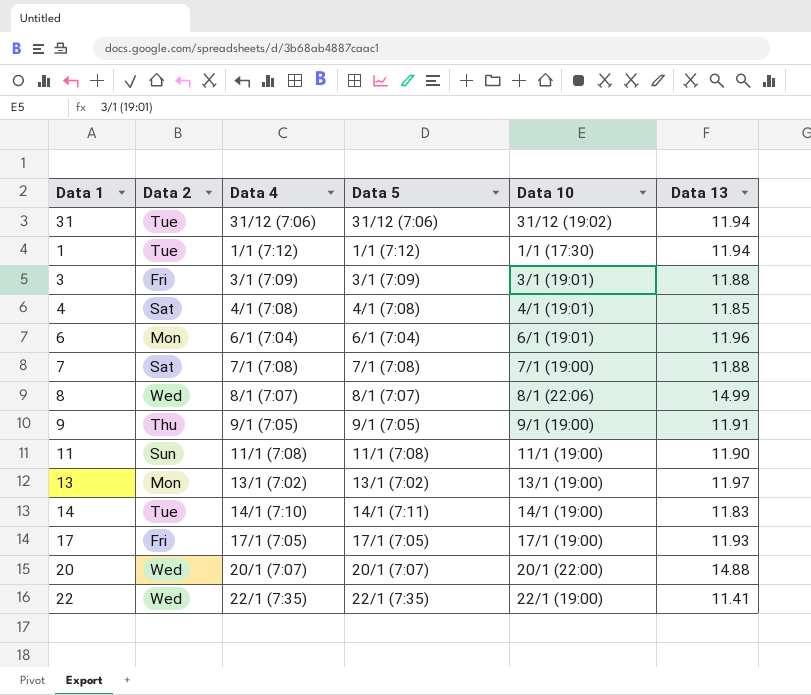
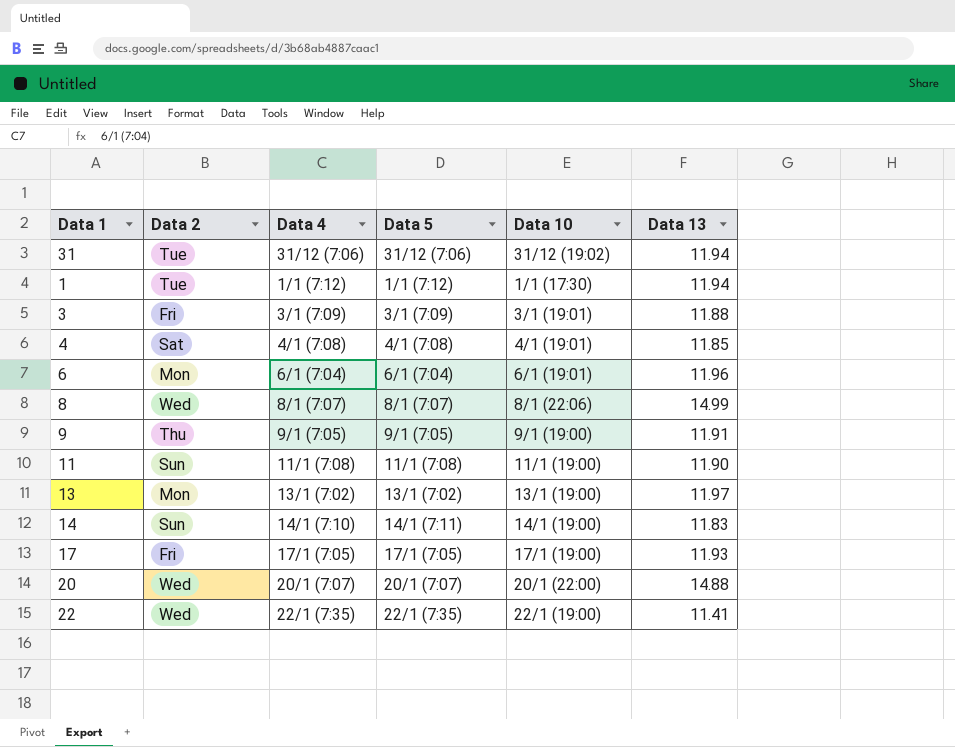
row 7: Sat | 7/1 (7:08) | 7/1 (7:08) | 7/1 (19:00) | 11.88 -> none
14 | Data 2: Tue -> Sun

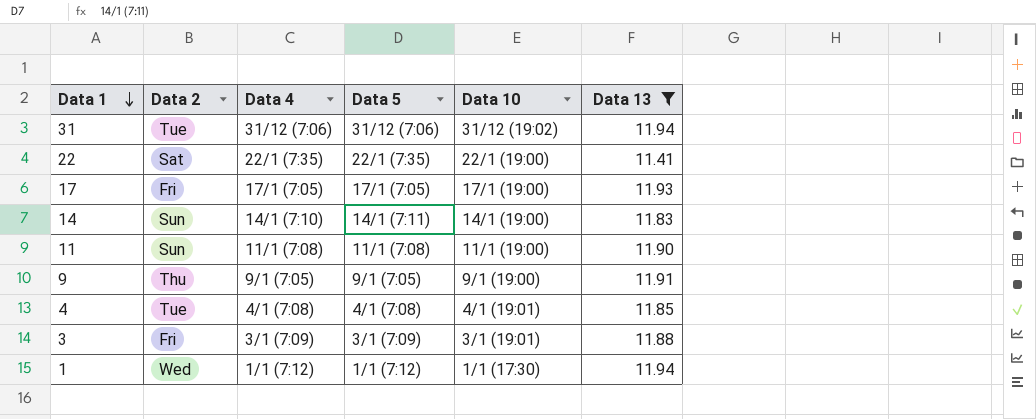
filter: none -> Data 13 <= 11.94
row order: none -> Data 1 descending
22 | Data 2: Wed -> Sat
4 | Data 2: Sat -> Tue
1 | Data 2: Tue -> Wed

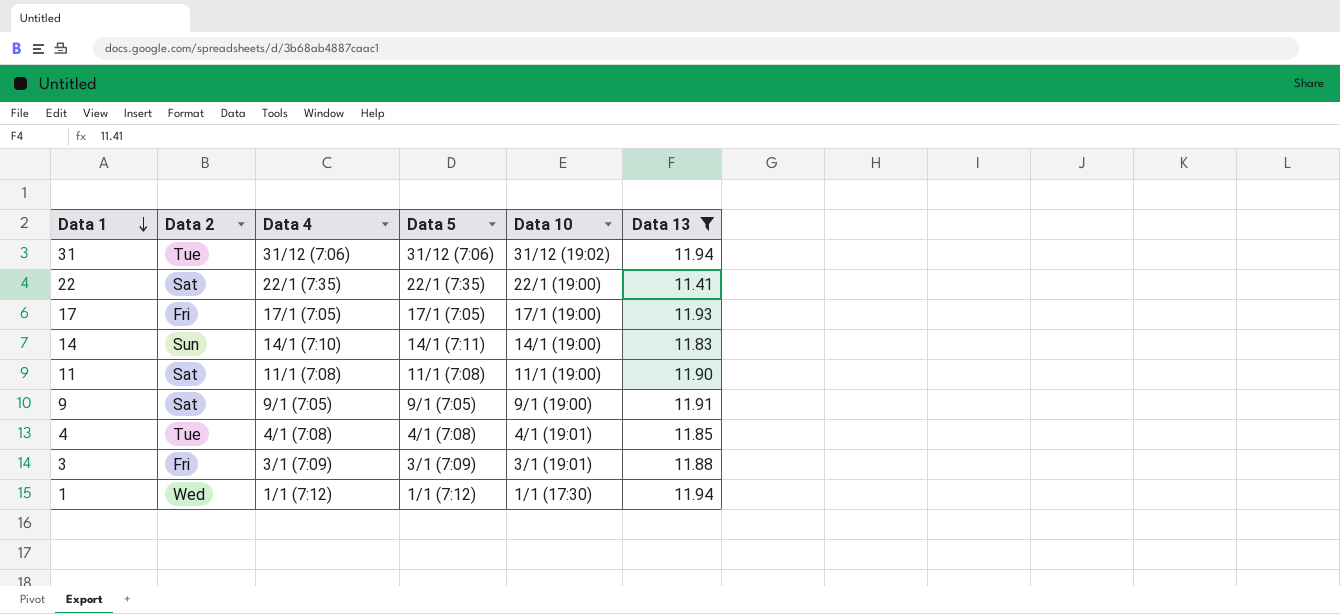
11 | Data 2: Sun -> Sat
9 | Data 2: Thu -> Sat

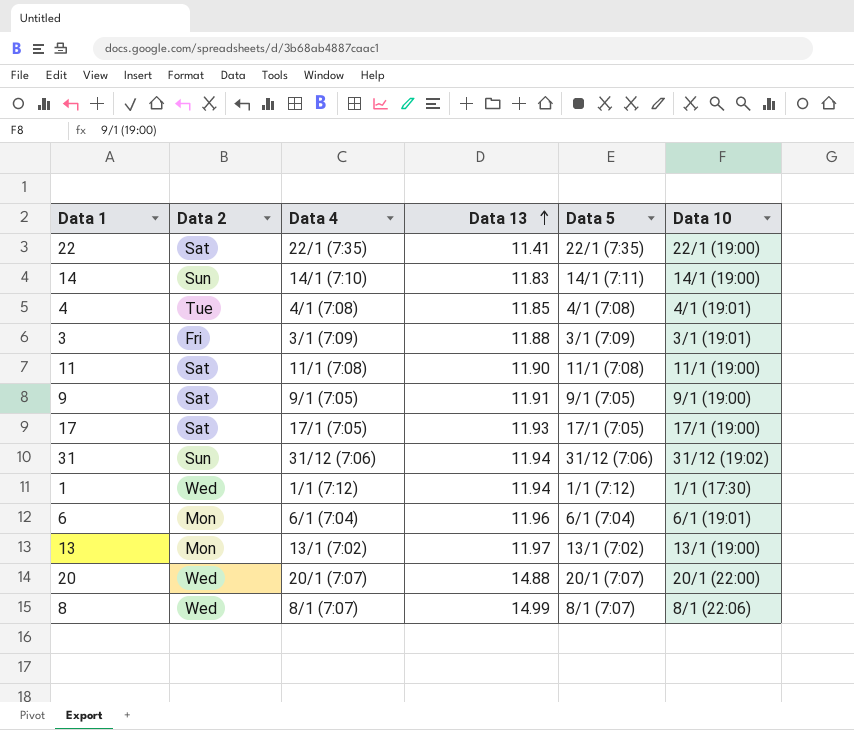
filter: Data 13 <= 11.94 -> none
row order: Data 1 descending -> Data 13 ascending
column Data 13 | position: 6 -> 4
17 | Data 2: Fri -> Sat
31 | Data 2: Tue -> Sun

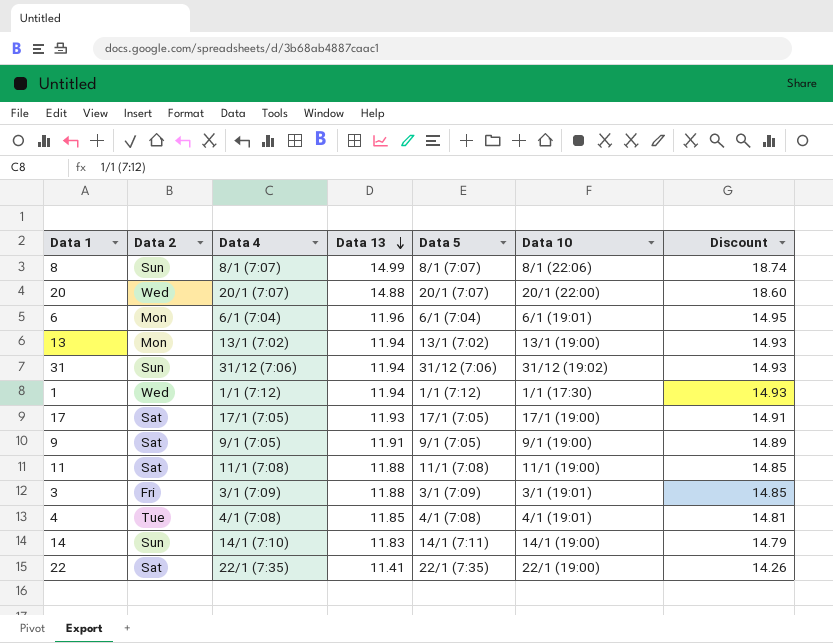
row order: Data 13 ascending -> Data 13 descending
column Discount | formula: none -> [Data 13] * 1.25
8 | Data 2: Wed -> Sun
13 | Data 13: 11.97 -> 11.94
11 | Data 13: 11.90 -> 11.88

